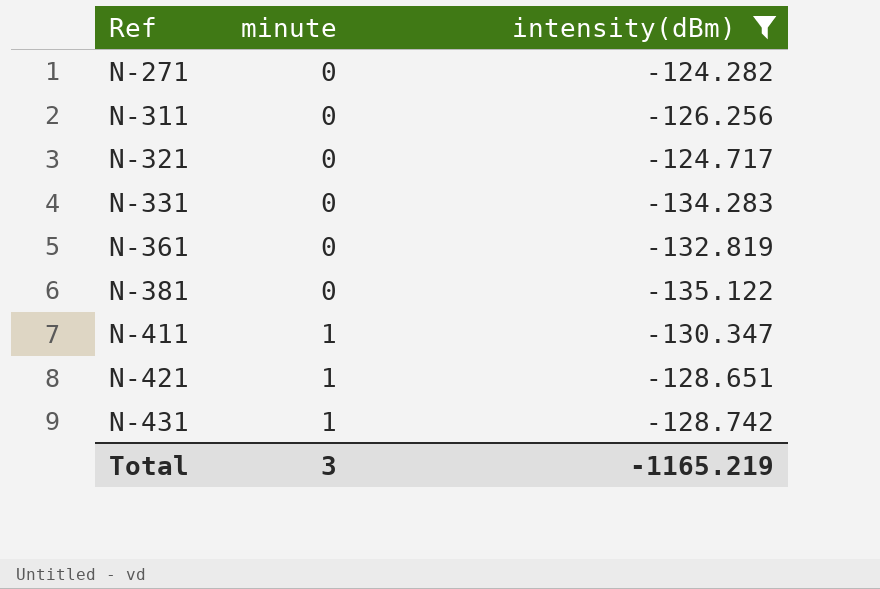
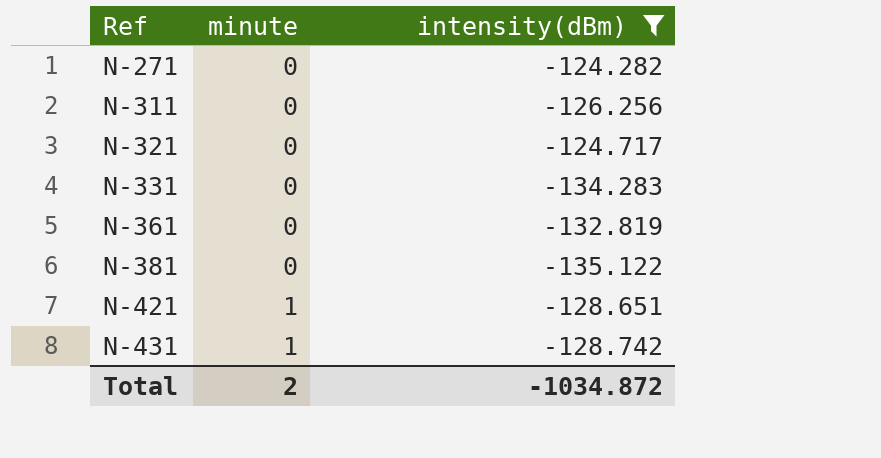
row N-411: 1 | -130.347 -> none
Total | minute: 3 -> 2
Total | intensity(dBm): -1165.219 -> -1034.872

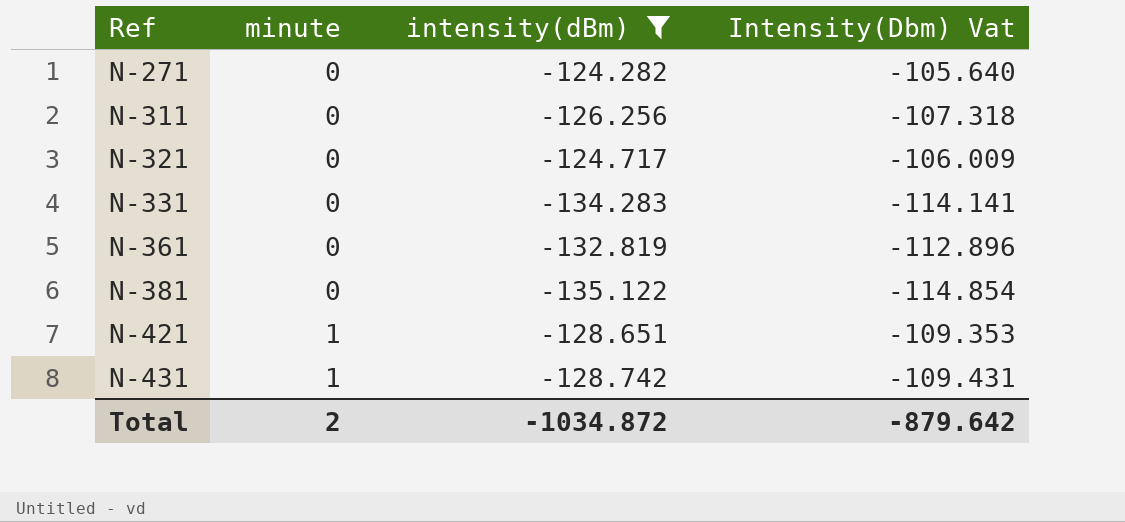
column Intensity(Dbm) Vat | formula: none -> [intensity(dBm)] * 0.85

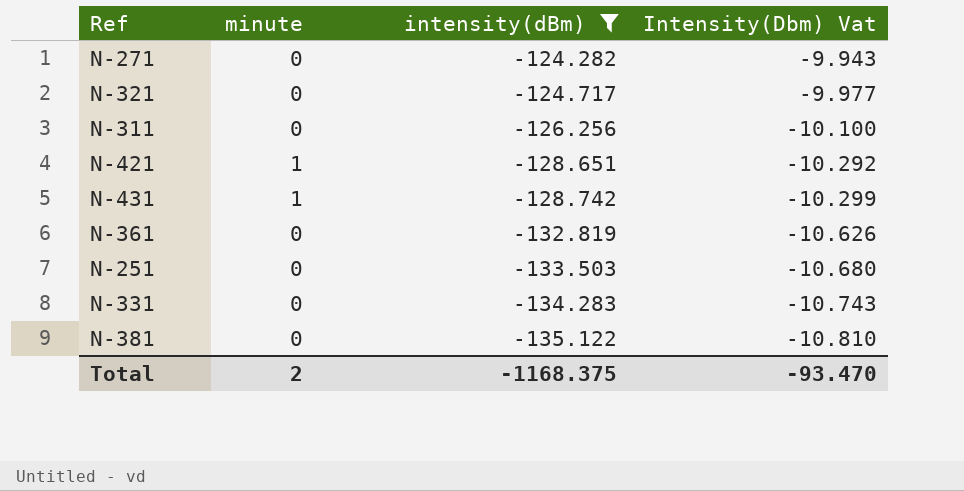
row order: Ref ascending -> intensity(dBm) descending
column Intensity(Dbm) Vat | formula: [intensity(dBm)] * 0.85 -> [intensity(dBm)] * 0.08
row N-251: none -> 0 | -133.503 | -10.680
Total | intensity(dBm): -1034.872 -> -1168.375
Total | Intensity(Dbm) Vat: -879.642 -> -93.470

